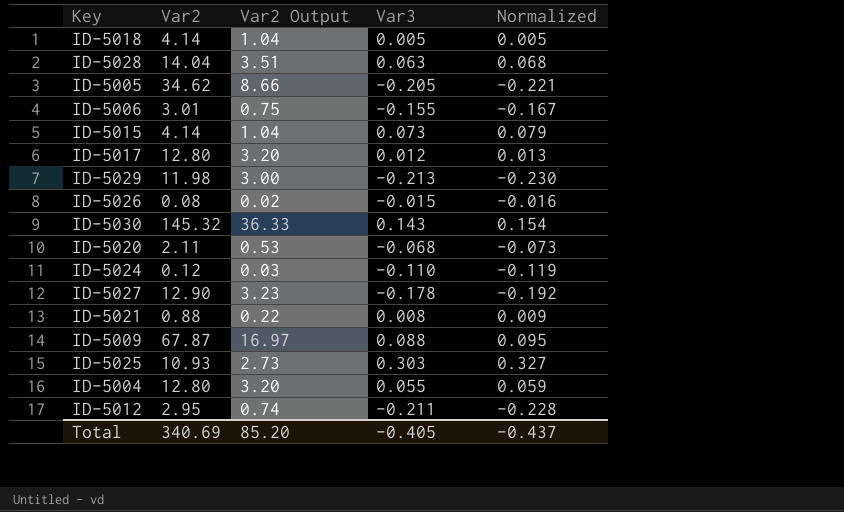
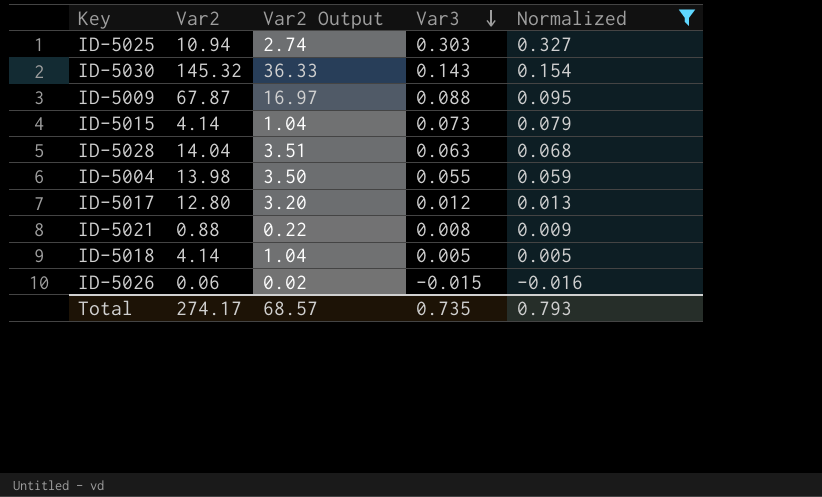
filter: none -> Normalized >= -0.016
row order: none -> Var3 descending
ID-5025 | Var2: 10.93 -> 10.94
ID-5025 | Var2 Output: 2.73 -> 2.74
ID-5004 | Var2: 12.80 -> 13.98
ID-5004 | Var2 Output: 3.20 -> 3.50
ID-5026 | Var2: 0.08 -> 0.06
Total | Var2: 340.69 -> 274.17
Total | Var2 Output: 85.20 -> 68.57
Total | Var3: -0.405 -> 0.735
Total | Normalized: -0.437 -> 0.793

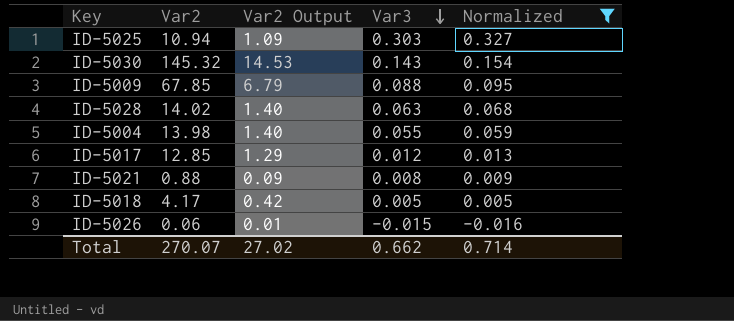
column Var2 Output | formula: [Var2] * 0.25 -> [Var2] * 0.1
row ID-5015: 4.14 | 1.04 | 0.073 | 0.079 -> none
ID-5009 | Var2: 67.87 -> 67.85
ID-5028 | Var2: 14.04 -> 14.02
ID-5017 | Var2: 12.80 -> 12.85
ID-5018 | Var2: 4.14 -> 4.17
Total | Var2: 274.17 -> 270.07
Total | Var2 Output: 68.57 -> 27.02
Total | Var3: 0.735 -> 0.662
Total | Normalized: 0.793 -> 0.714

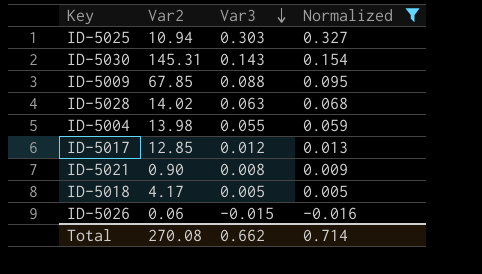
column Var2 Output | formula: [Var2] * 0.1 -> none
ID-5030 | Var2: 145.32 -> 145.31
ID-5021 | Var2: 0.88 -> 0.90
Total | Var2: 270.07 -> 270.08

